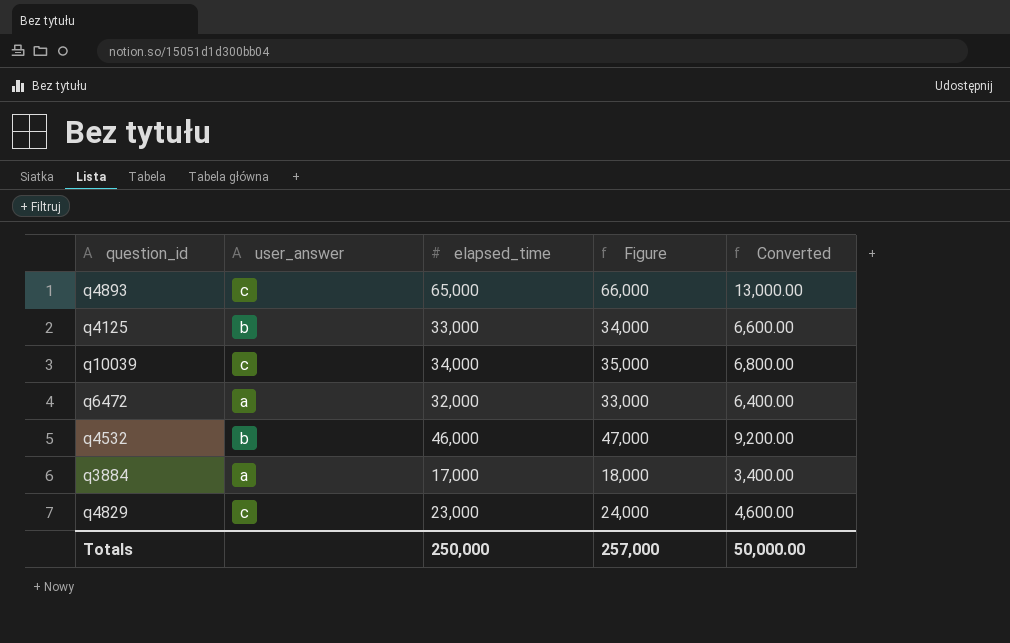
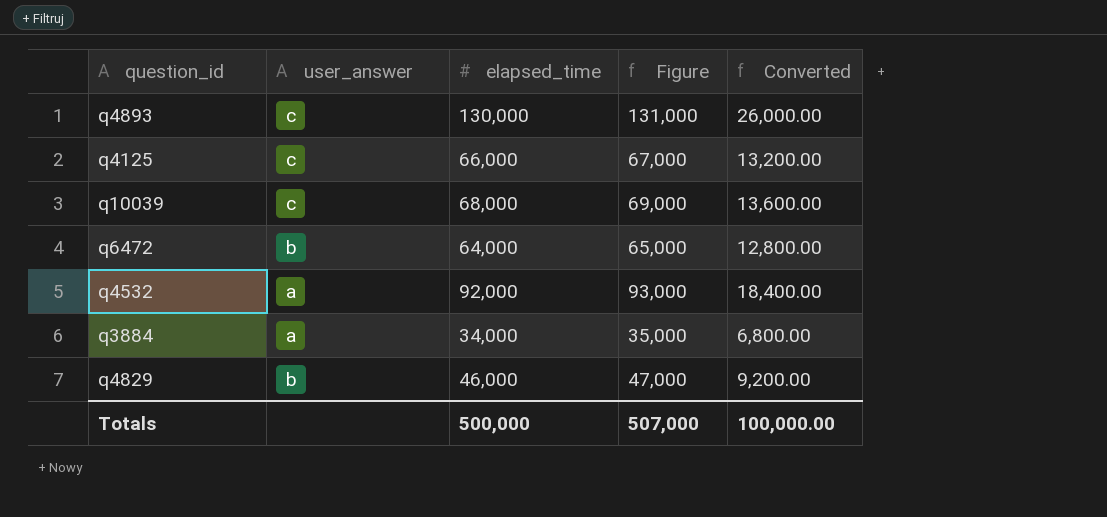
q4893 | elapsed_time: 65,000 -> 130,000
q4893 | Figure: 66,000 -> 131,000
q4893 | Converted: 13,000.00 -> 26,000.00
q4125 | user_answer: b -> c
q4125 | elapsed_time: 33,000 -> 66,000
q4125 | Figure: 34,000 -> 67,000
q4125 | Converted: 6,600.00 -> 13,200.00
q10039 | elapsed_time: 34,000 -> 68,000
q10039 | Figure: 35,000 -> 69,000
q10039 | Converted: 6,800.00 -> 13,600.00
q6472 | user_answer: a -> b
q6472 | elapsed_time: 32,000 -> 64,000
q6472 | Figure: 33,000 -> 65,000
q6472 | Converted: 6,400.00 -> 12,800.00
q4532 | user_answer: b -> a
q4532 | elapsed_time: 46,000 -> 92,000
q4532 | Figure: 47,000 -> 93,000
q4532 | Converted: 9,200.00 -> 18,400.00
q3884 | elapsed_time: 17,000 -> 34,000
q3884 | Figure: 18,000 -> 35,000
q3884 | Converted: 3,400.00 -> 6,800.00
q4829 | user_answer: c -> b
q4829 | elapsed_time: 23,000 -> 46,000
q4829 | Figure: 24,000 -> 47,000
q4829 | Converted: 4,600.00 -> 9,200.00
Totals | elapsed_time: 250,000 -> 500,000
Totals | Figure: 257,000 -> 507,000
Totals | Converted: 50,000.00 -> 100,000.00

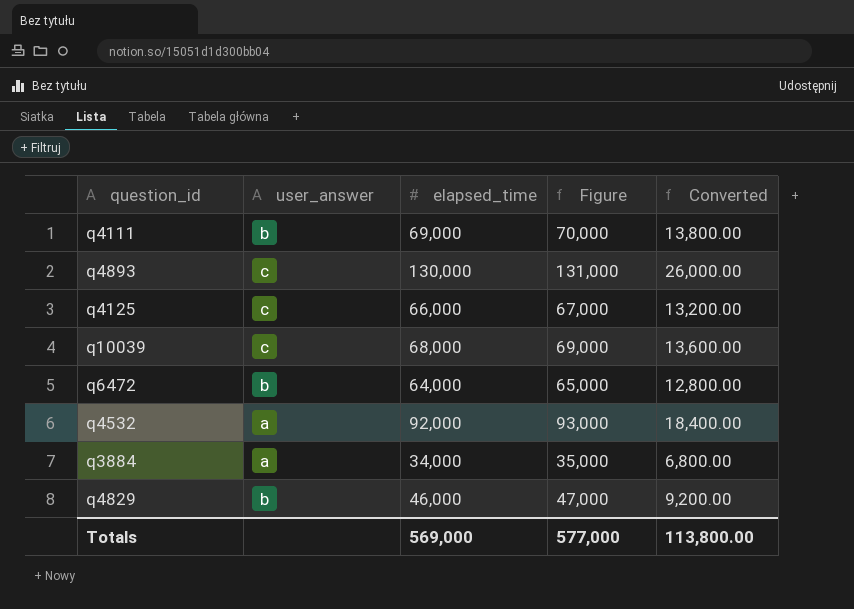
row q4111: none -> b | 69,000 | 70,000 | 13,800.00
Totals | elapsed_time: 500,000 -> 569,000
Totals | Figure: 507,000 -> 577,000
Totals | Converted: 100,000.00 -> 113,800.00

